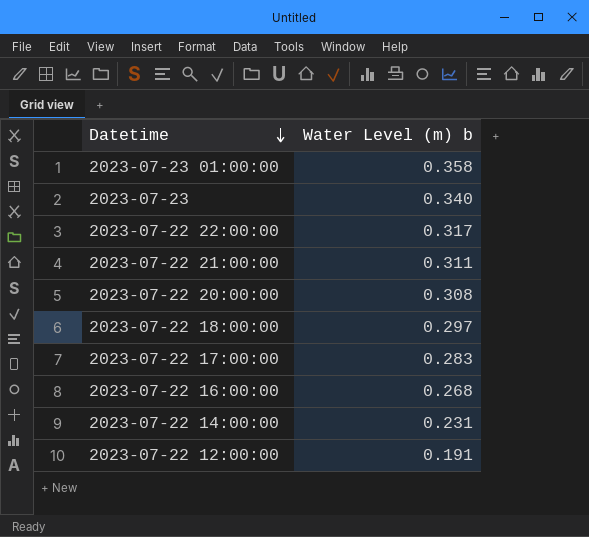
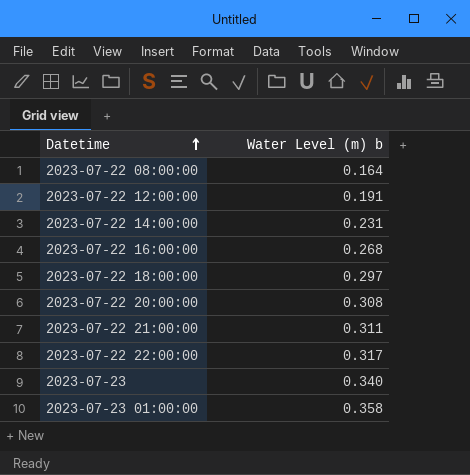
row order: Datetime descending -> Datetime ascending
row 2023-07-22 17:00:00: 0.283 -> none
row 2023-07-22 08:00:00: none -> 0.164

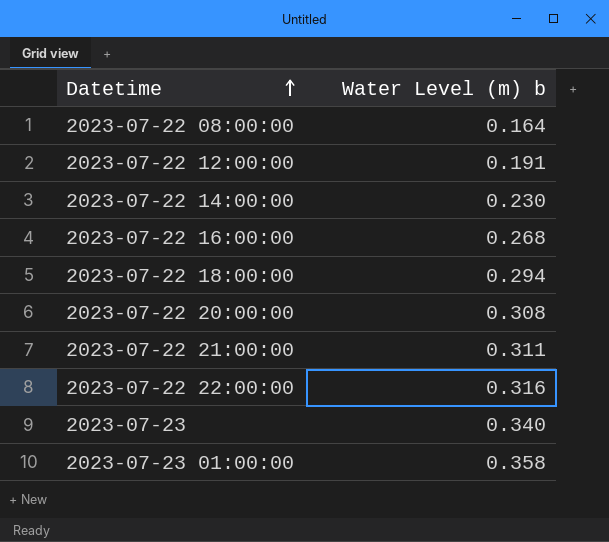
2023-07-22 14:00:00 | Water Level (m) b: 0.231 -> 0.230
2023-07-22 18:00:00 | Water Level (m) b: 0.297 -> 0.294
2023-07-22 22:00:00 | Water Level (m) b: 0.317 -> 0.316

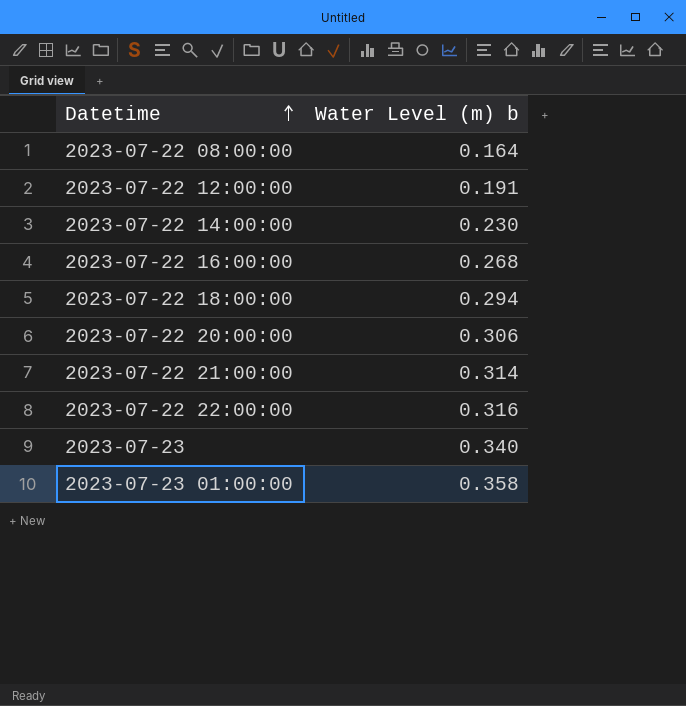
2023-07-22 20:00:00 | Water Level (m) b: 0.308 -> 0.306
2023-07-22 21:00:00 | Water Level (m) b: 0.311 -> 0.314

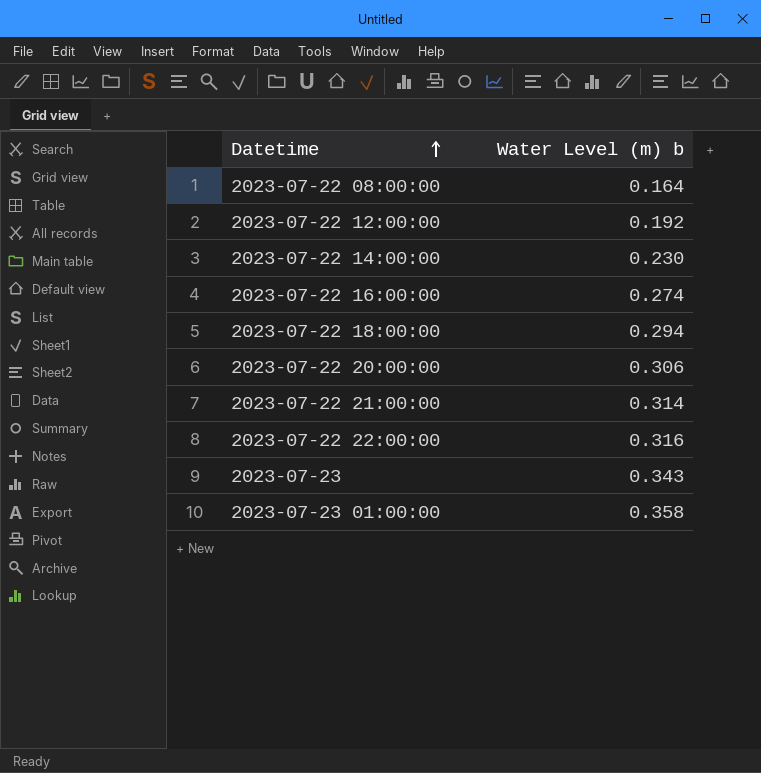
2023-07-22 12:00:00 | Water Level (m) b: 0.191 -> 0.192
2023-07-22 16:00:00 | Water Level (m) b: 0.268 -> 0.274
2023-07-23 | Water Level (m) b: 0.340 -> 0.343

